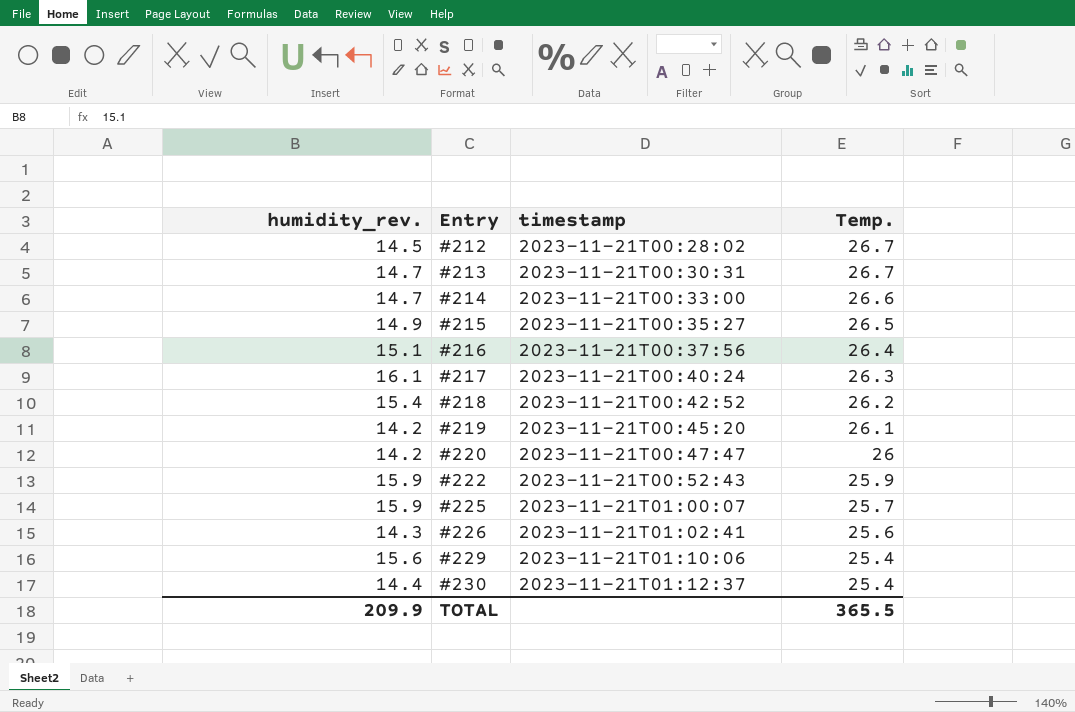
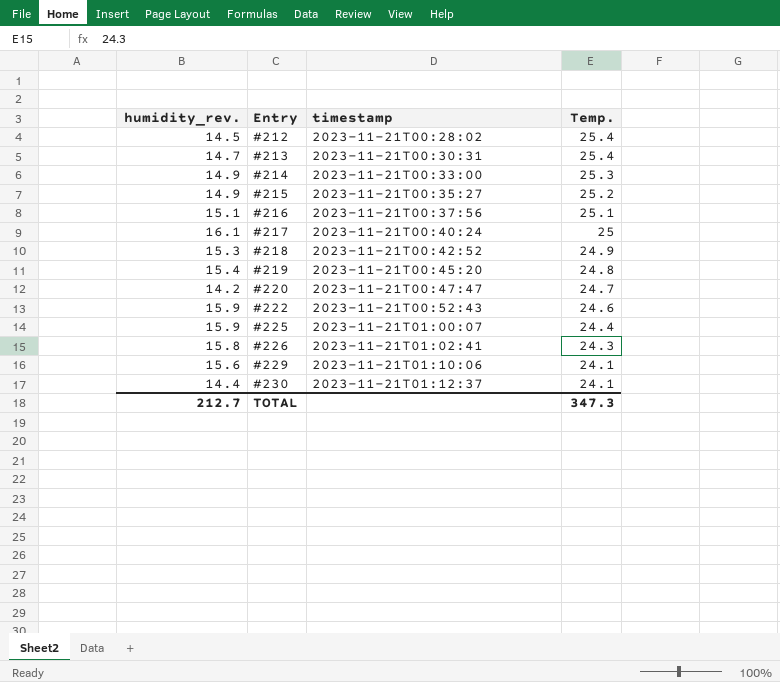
#212 | Temp.: 26.7 -> 25.4
#213 | Temp.: 26.7 -> 25.4
#214 | humidity_rev.: 14.7 -> 14.9
#214 | Temp.: 26.6 -> 25.3
#215 | Temp.: 26.5 -> 25.2
#216 | Temp.: 26.4 -> 25.1
#217 | Temp.: 26.3 -> 25
#218 | humidity_rev.: 15.4 -> 15.3
#218 | Temp.: 26.2 -> 24.9
#219 | humidity_rev.: 14.2 -> 15.4
#219 | Temp.: 26.1 -> 24.8
#220 | Temp.: 26 -> 24.7
#222 | Temp.: 25.9 -> 24.6
#225 | Temp.: 25.7 -> 24.4
#226 | humidity_rev.: 14.3 -> 15.8
#226 | Temp.: 25.6 -> 24.3
#229 | Temp.: 25.4 -> 24.1
#230 | Temp.: 25.4 -> 24.1
TOTAL | humidity_rev.: 209.9 -> 212.7
TOTAL | Temp.: 365.5 -> 347.3

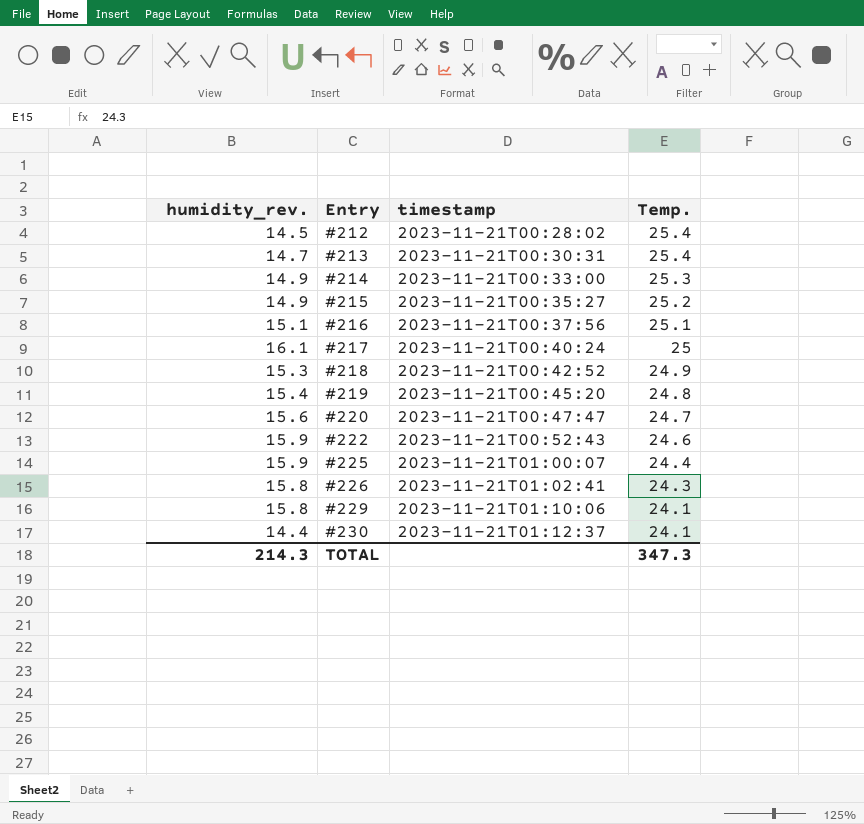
#220 | humidity_rev.: 14.2 -> 15.6
#229 | humidity_rev.: 15.6 -> 15.8
TOTAL | humidity_rev.: 212.7 -> 214.3

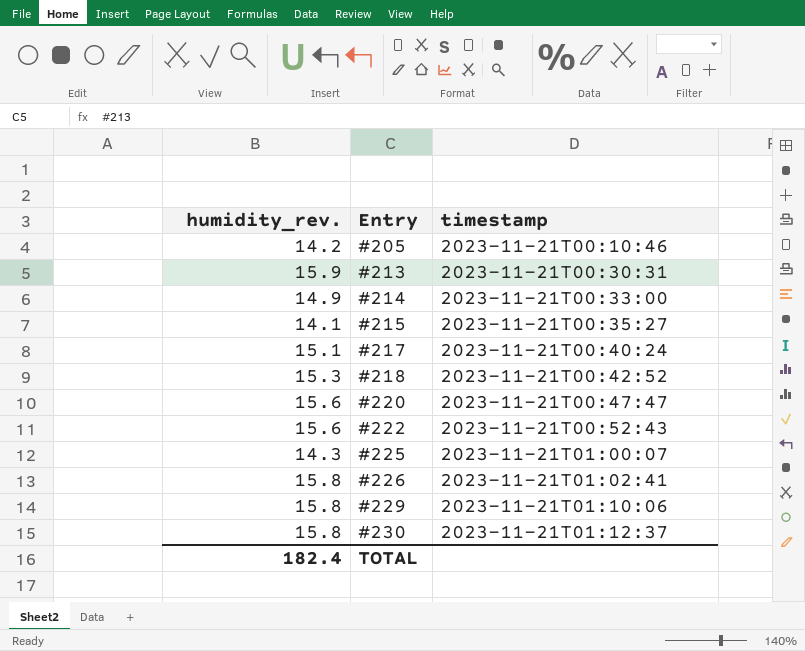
column Temp. | position: 4 -> none
row #212: 14.5 | 2023-11-21T00:28:02 | 25.4 -> none
row #216: 15.1 | 2023-11-21T00:37:56 | 25.1 -> none
row #219: 15.4 | 2023-11-21T00:45:20 | 24.8 -> none
row #205: none -> 14.2 | 2023-11-21T00:10:46
#213 | humidity_rev.: 14.7 -> 15.9
#215 | humidity_rev.: 14.9 -> 14.1
#217 | humidity_rev.: 16.1 -> 15.1
#222 | humidity_rev.: 15.9 -> 15.6
#225 | humidity_rev.: 15.9 -> 14.3
#230 | humidity_rev.: 14.4 -> 15.8
TOTAL | humidity_rev.: 214.3 -> 182.4

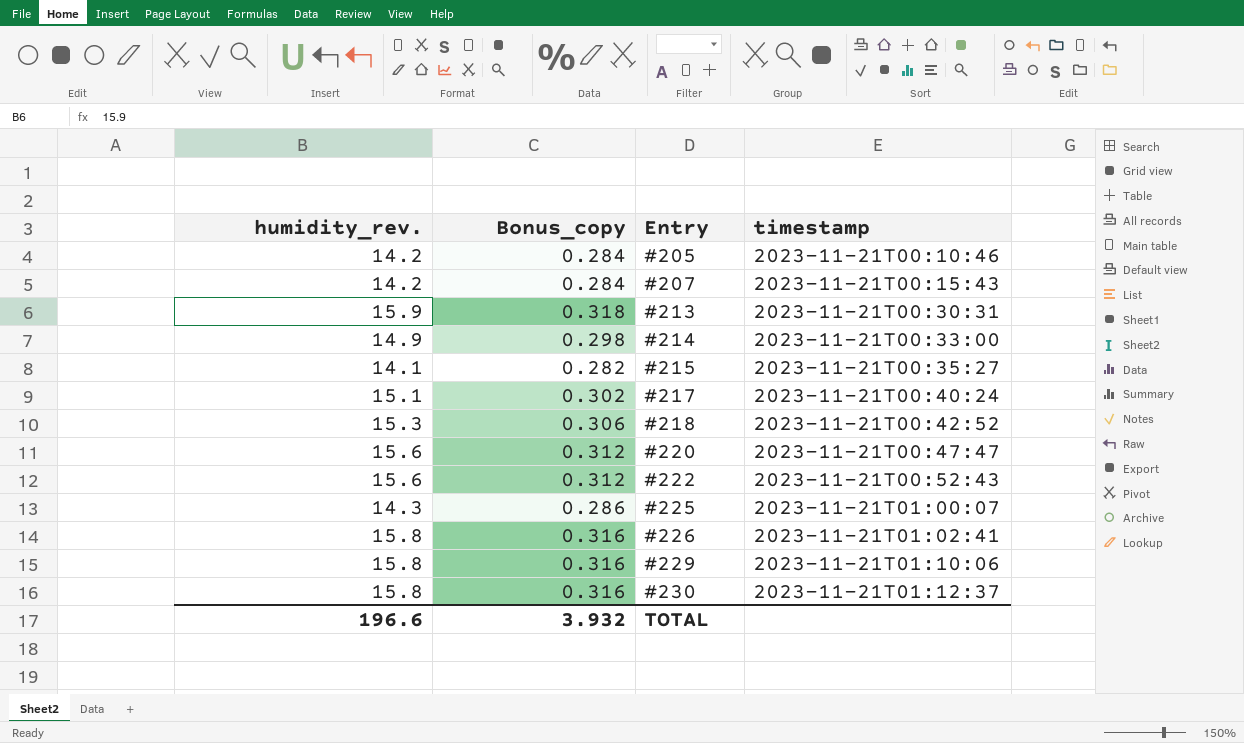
column Bonus_copy | formula: none -> [humidity_rev.] * 0.02
row #207: none -> 14.2 | 0.284 | 2023-11-21T00:15:43
TOTAL | humidity_rev.: 182.4 -> 196.6

